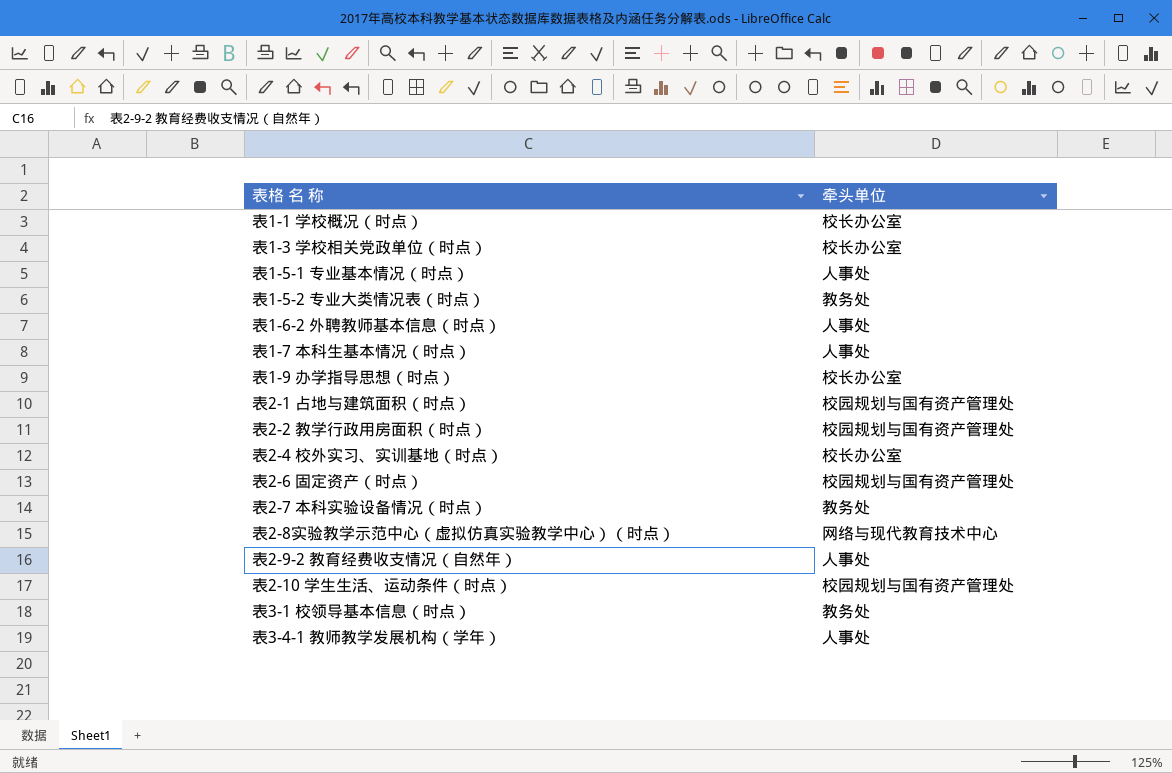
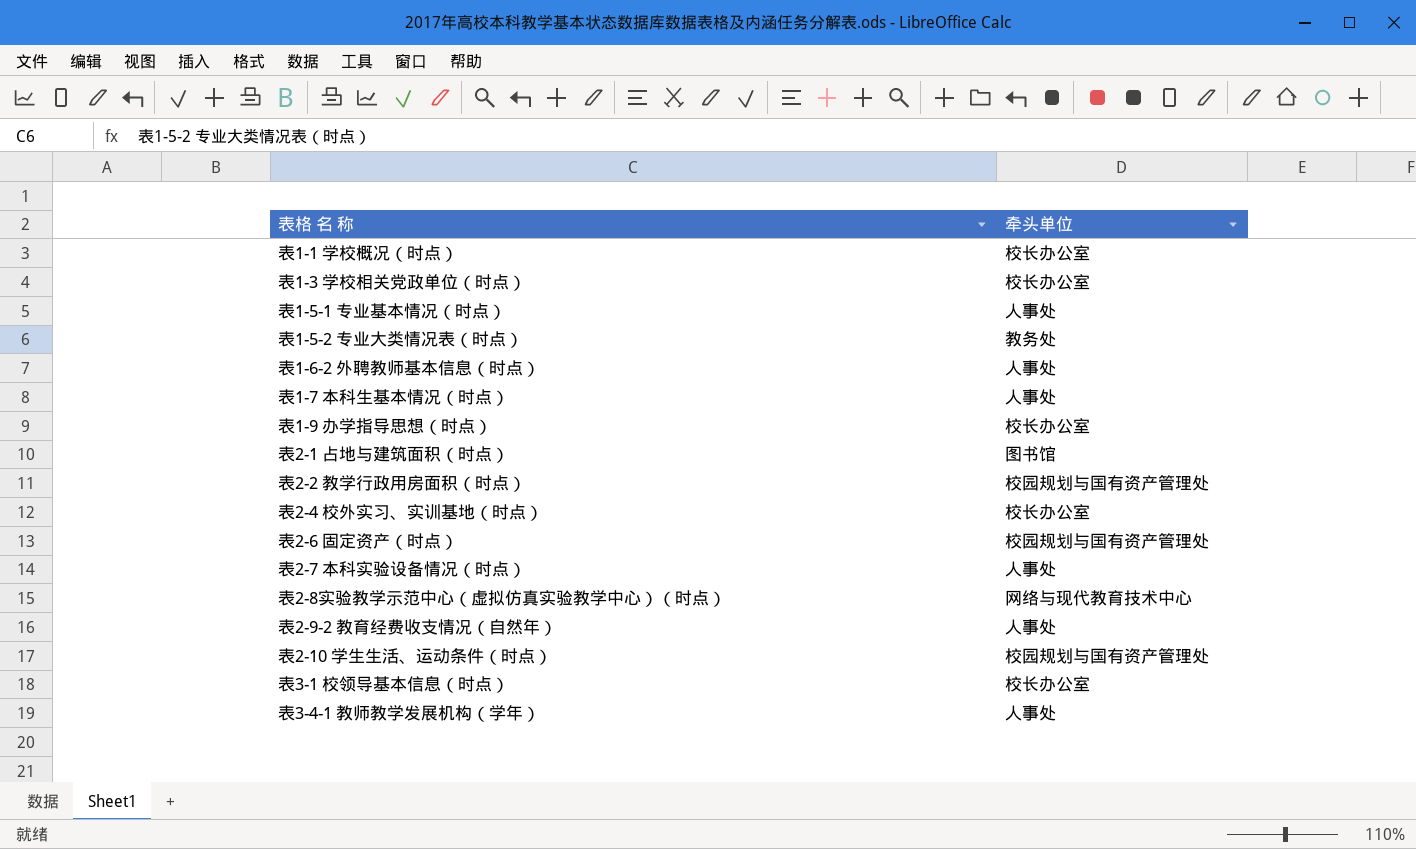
表2-1 占地与建筑面积（时点） | 牵头单位: 校园规划与国有资产管理处 -> 图书馆
表2-7 本科实验设备情况（时点） | 牵头单位: 教务处 -> 人事处
表3-1 校领导基本信息（时点） | 牵头单位: 教务处 -> 校长办公室

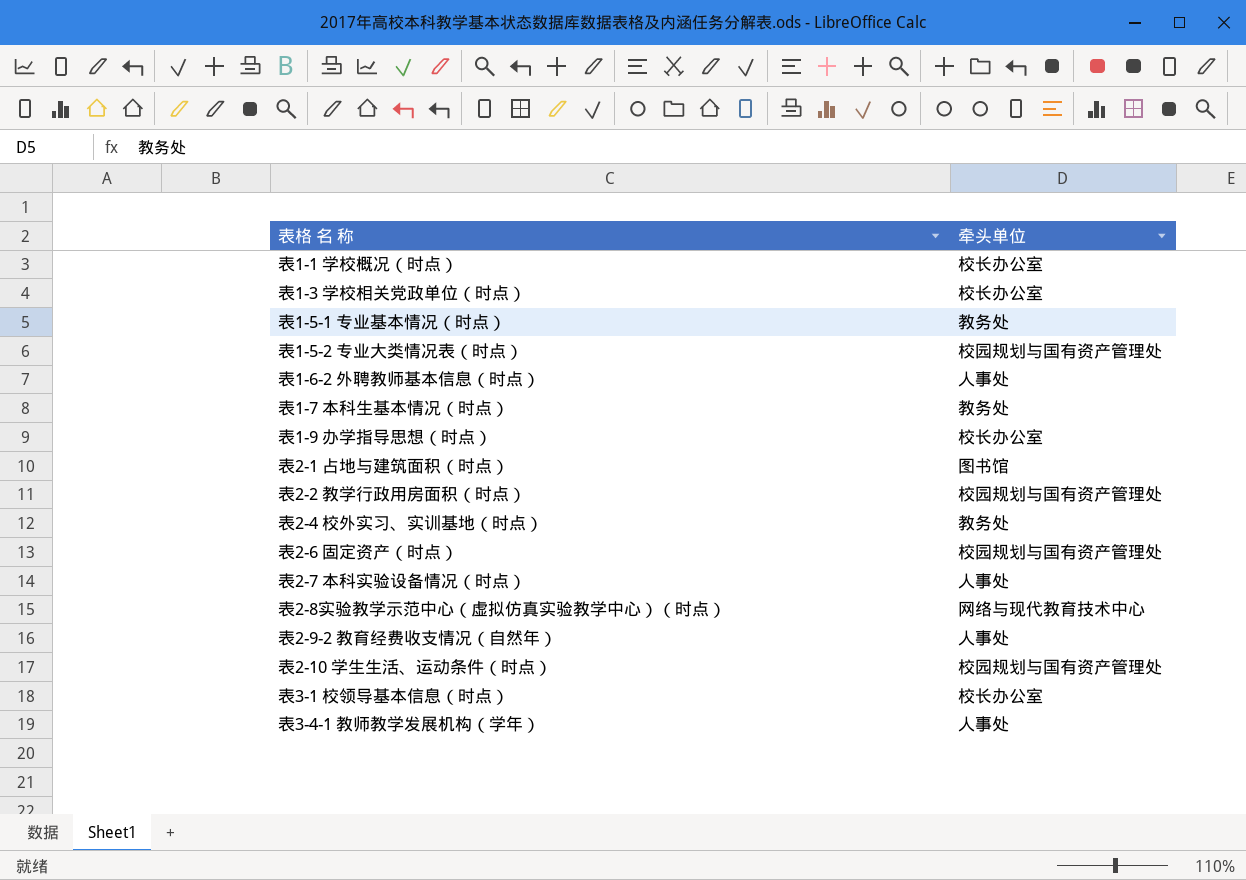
表1-5-1 专业基本情况（时点） | 牵头单位: 人事处 -> 教务处
表1-5-2 专业大类情况表（时点） | 牵头单位: 教务处 -> 校园规划与国有资产管理处
表1-7 本科生基本情况（时点） | 牵头单位: 人事处 -> 教务处
表2-4 校外实习、实训基地（时点） | 牵头单位: 校长办公室 -> 教务处

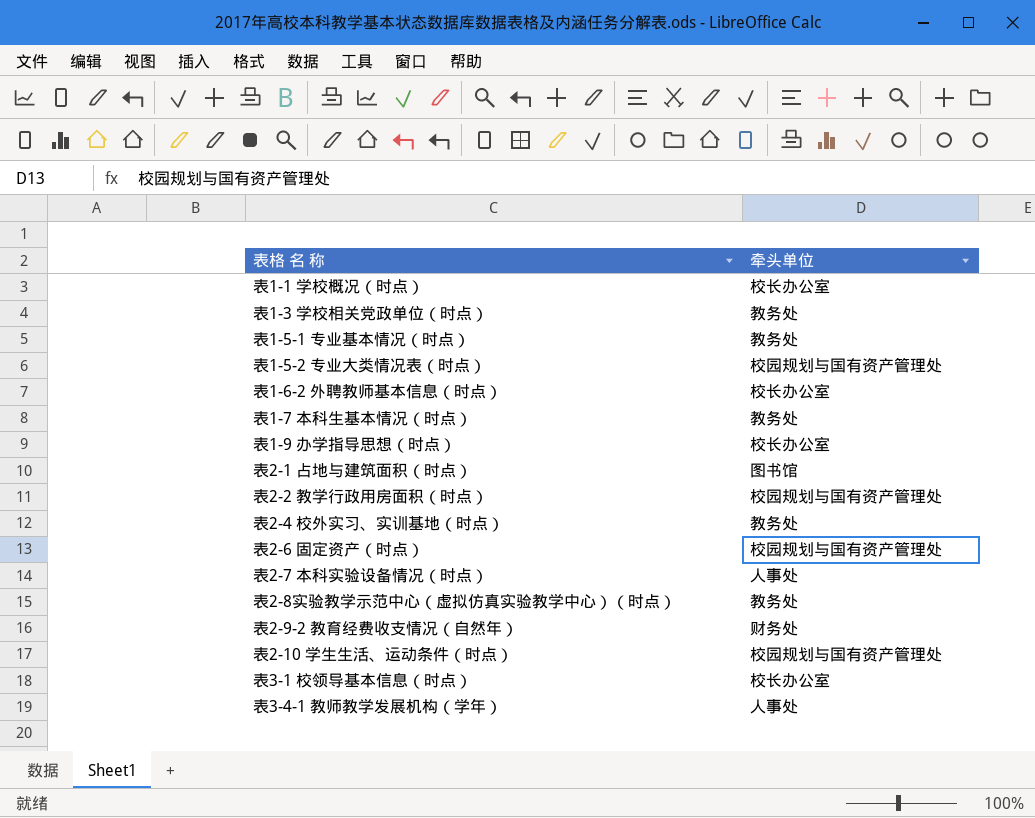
表1-3 学校相关党政单位（时点） | 牵头单位: 校长办公室 -> 教务处
表1-6-2 外聘教师基本信息（时点） | 牵头单位: 人事处 -> 校长办公室
表2-8实验教学示范中心（虚拟仿真实验教学中心）（时点） | 牵头单位: 网络与现代教育技术中心 -> 教务处
表2-9-2 教育经费收支情况（自然年） | 牵头单位: 人事处 -> 财务处

